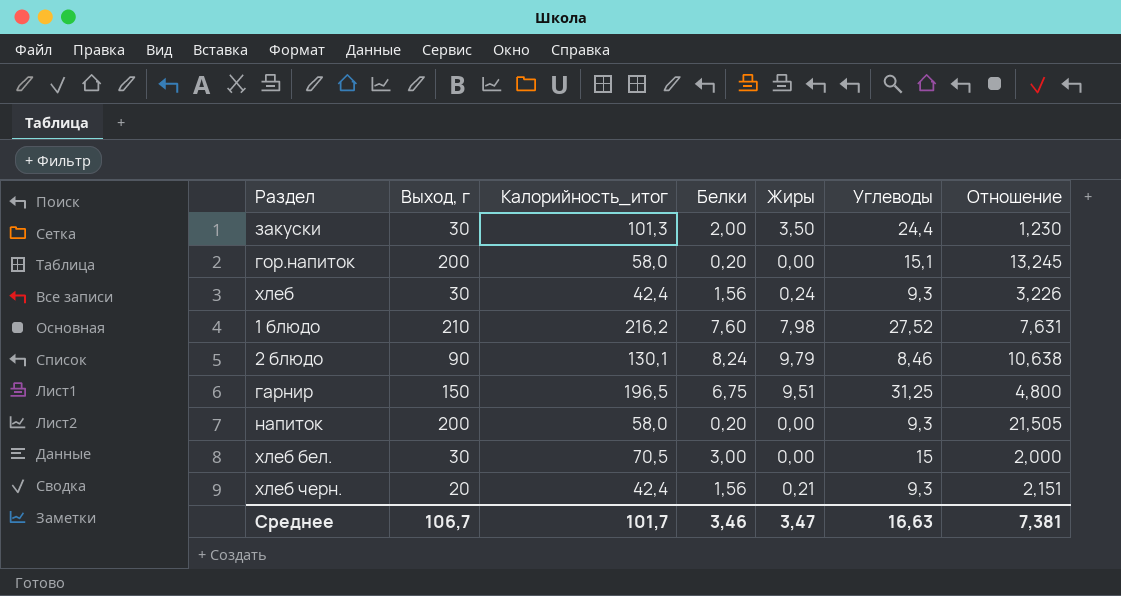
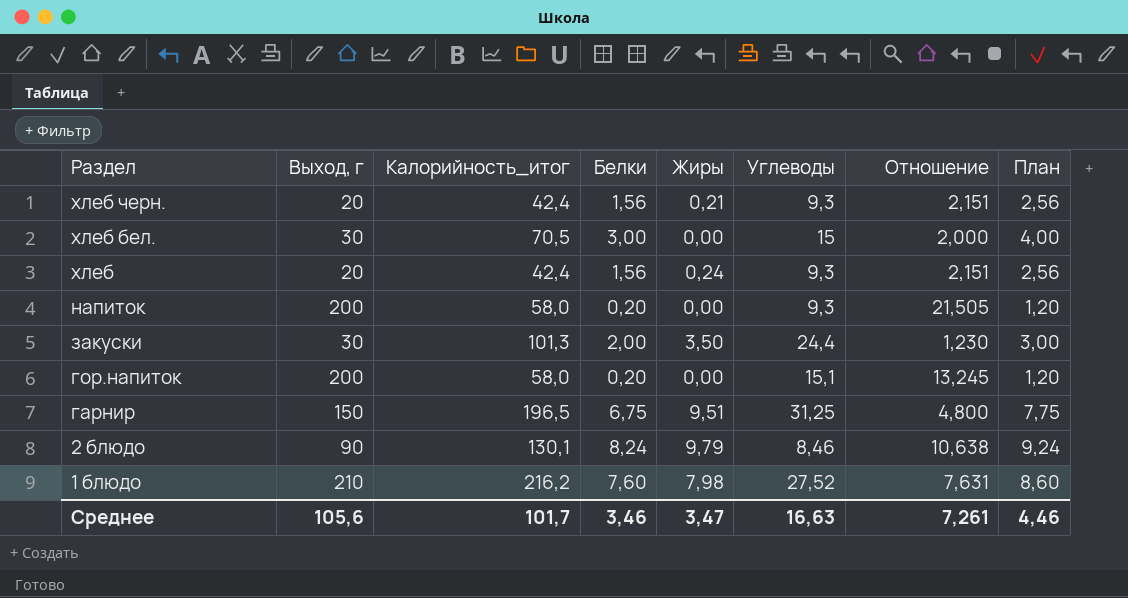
row order: none -> Раздел descending
column План | formula: none -> [Белки] + 1
хлеб | Выход, г: 30 -> 20
хлеб | Отношение: 3,226 -> 2,151
Среднее | Выход, г: 106,7 -> 105,6
Среднее | Отношение: 7,381 -> 7,261

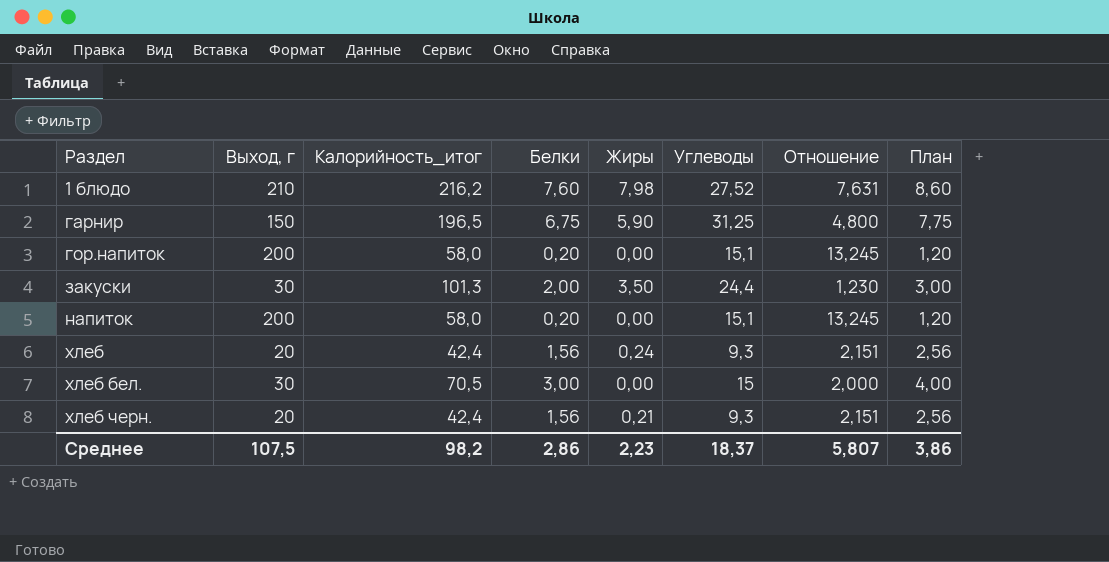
row order: Раздел descending -> Раздел ascending
row 2 блюдо: 90 | 130,1 | 8,24 | 9,79 | 8,46 | 10,638 | 9,24 -> none
гарнир | Жиры: 9,51 -> 5,90
напиток | Углеводы: 9,3 -> 15,1
напиток | Отношение: 21,505 -> 13,245
Среднее | Выход, г: 105,6 -> 107,5
Среднее | Калорийность_итог: 101,7 -> 98,2
Среднее | Белки: 3,46 -> 2,86
Среднее | Жиры: 3,47 -> 2,23
Среднее | Углеводы: 16,63 -> 18,37
Среднее | Отношение: 7,261 -> 5,807
Среднее | План: 4,46 -> 3,86

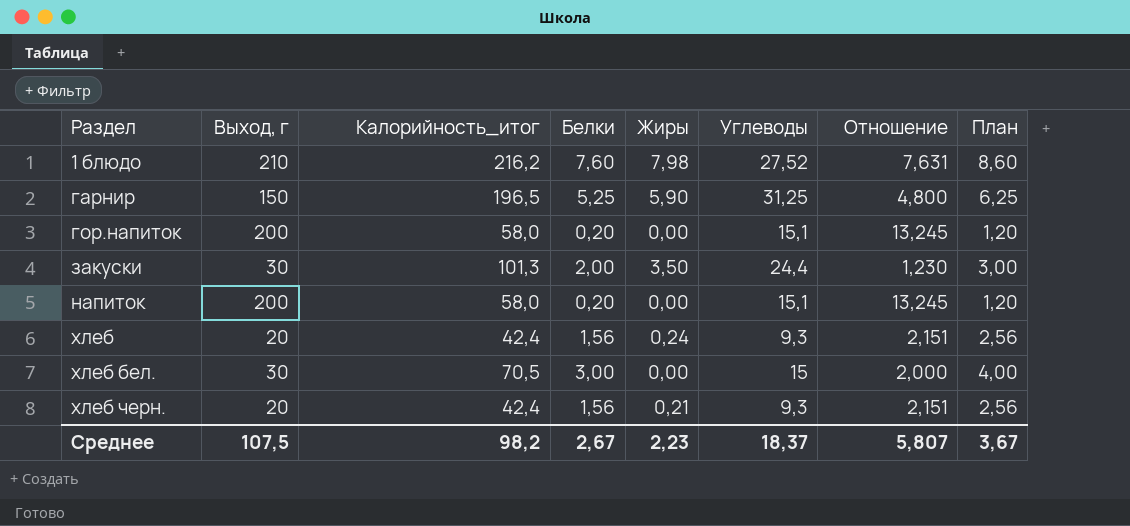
гарнир | Белки: 6,75 -> 5,25
гарнир | План: 7,75 -> 6,25
Среднее | Белки: 2,86 -> 2,67
Среднее | План: 3,86 -> 3,67

